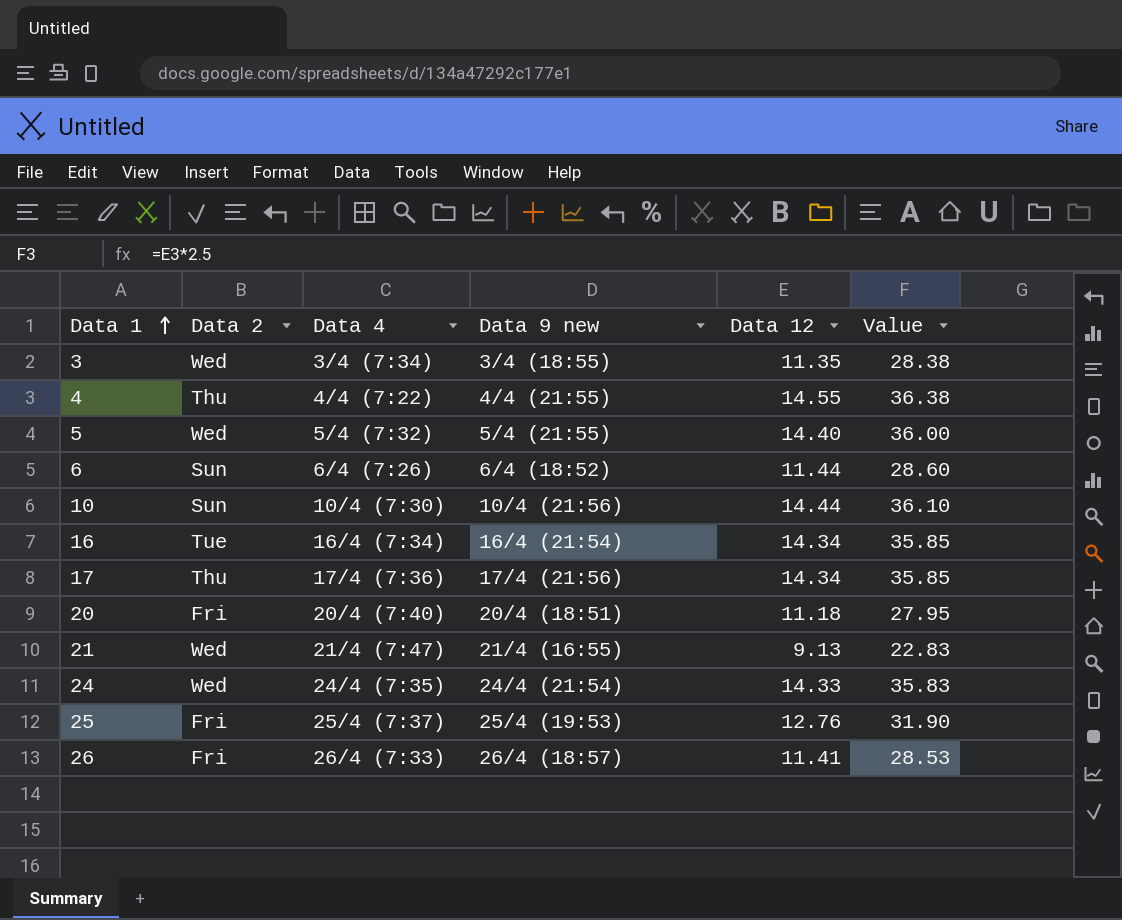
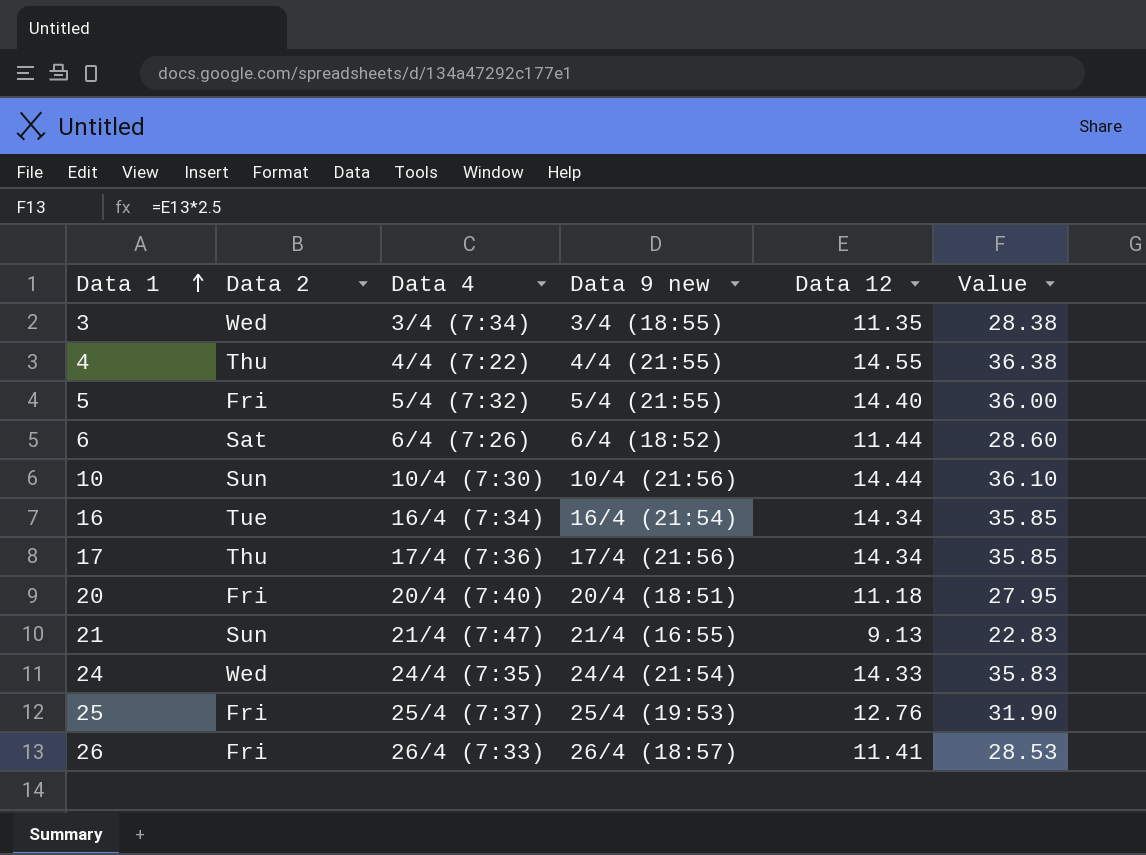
5 | Data 2: Wed -> Fri
6 | Data 2: Sun -> Sat
21 | Data 2: Wed -> Sun

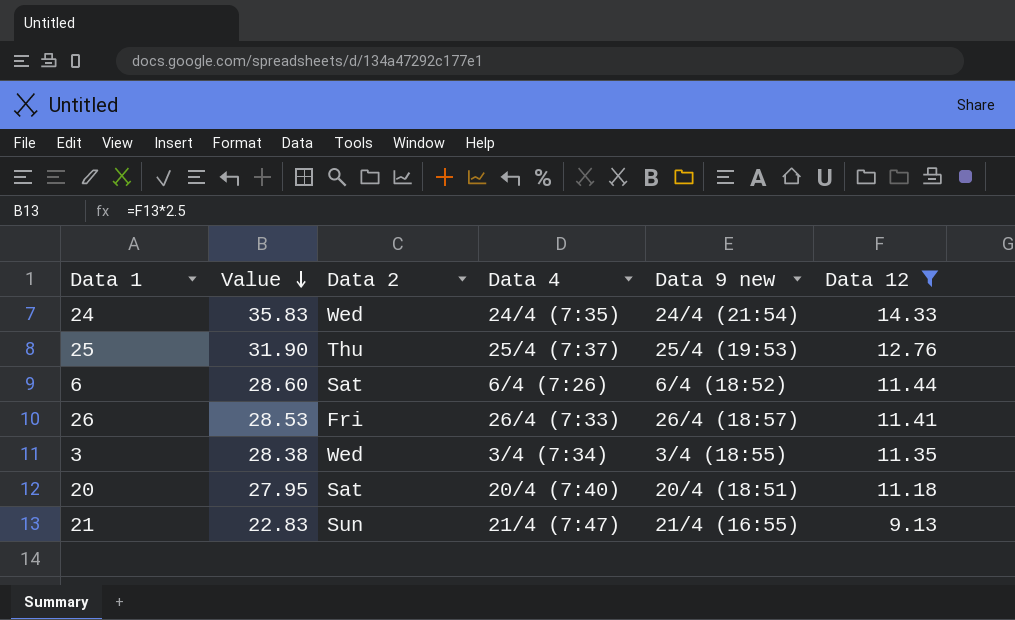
filter: none -> Data 12 <= 14.33
row order: Data 1 ascending -> Value descending
column Value | position: 6 -> 2
25 | Data 2: Fri -> Thu
20 | Data 2: Fri -> Sat

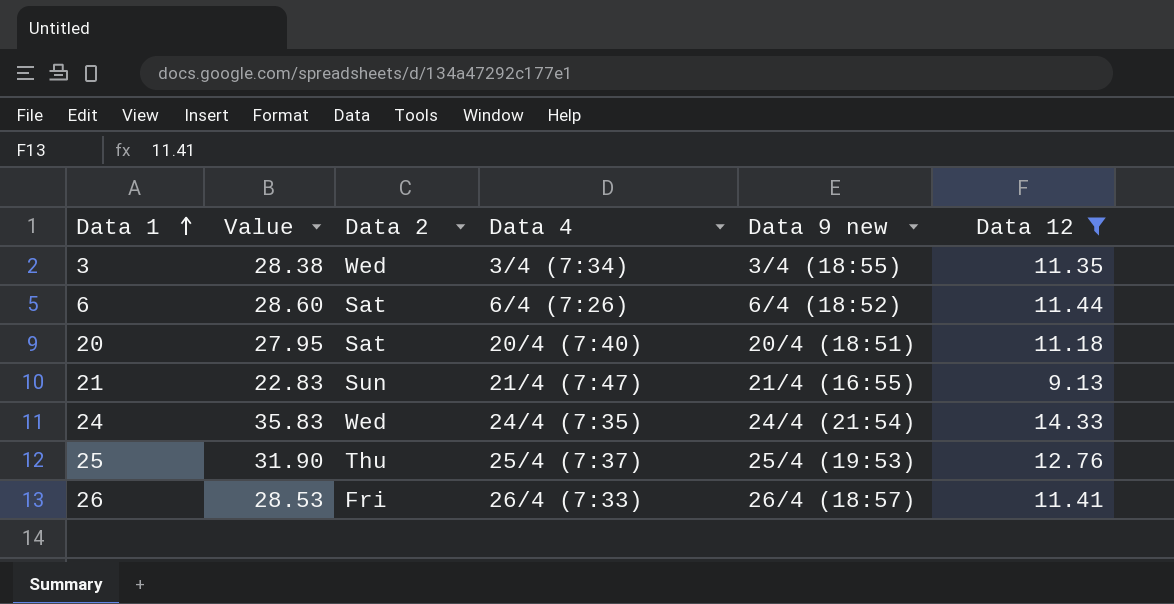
row order: Value descending -> Data 1 ascending

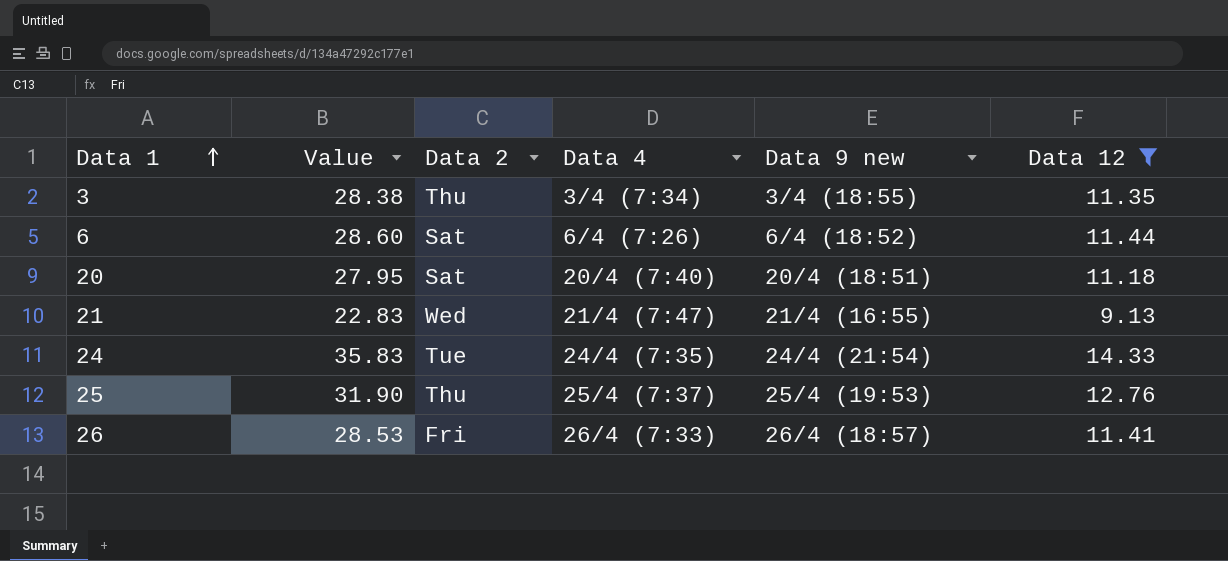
3 | Data 2: Wed -> Thu
21 | Data 2: Sun -> Wed
24 | Data 2: Wed -> Tue

